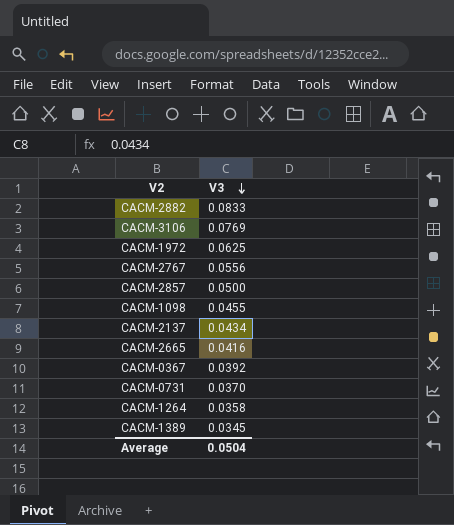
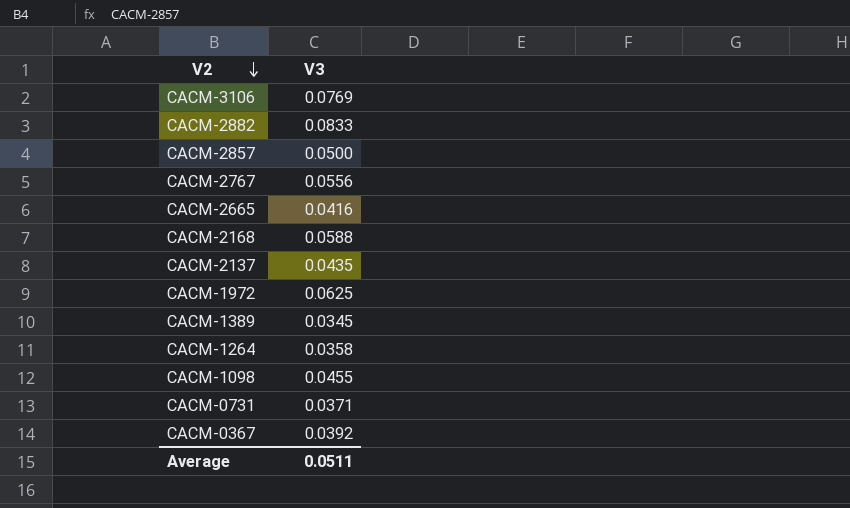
row order: V3 descending -> V2 descending
row CACM-2168: none -> 0.0588
CACM-2137 | V3: 0.0434 -> 0.0435
CACM-0731 | V3: 0.0370 -> 0.0371
Average | V3: 0.0504 -> 0.0511

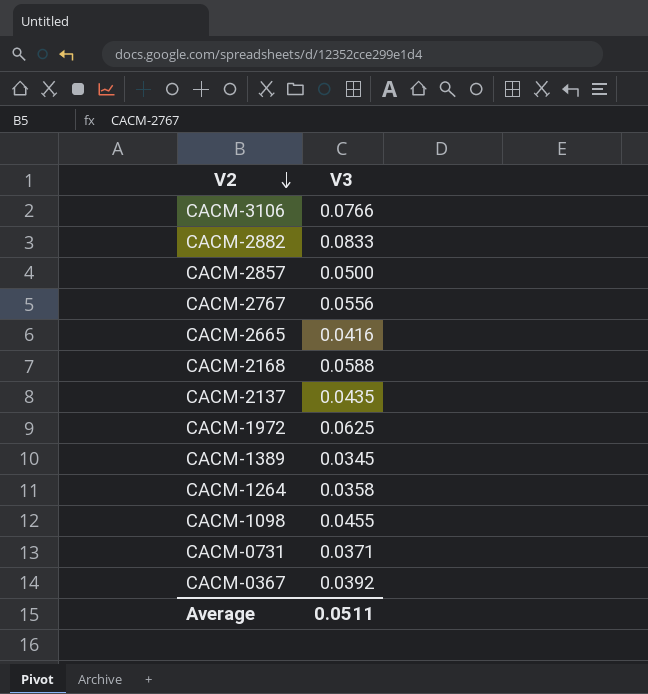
CACM-3106 | V3: 0.0769 -> 0.0766

